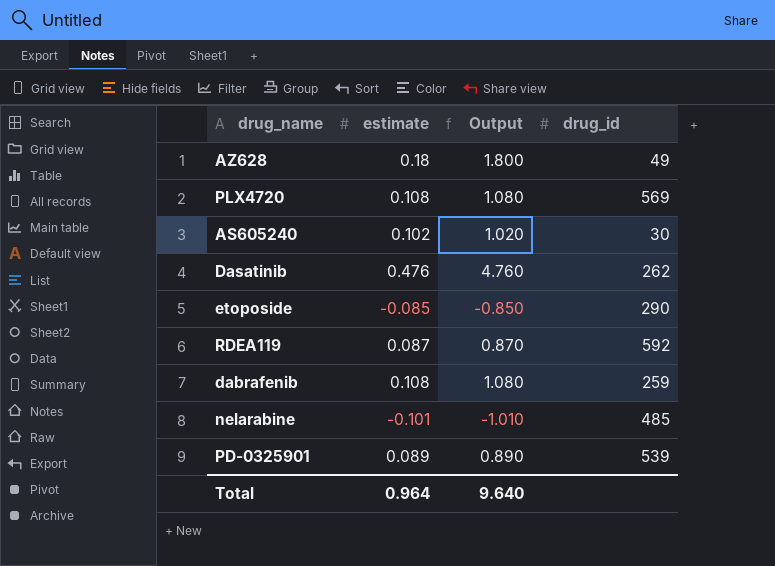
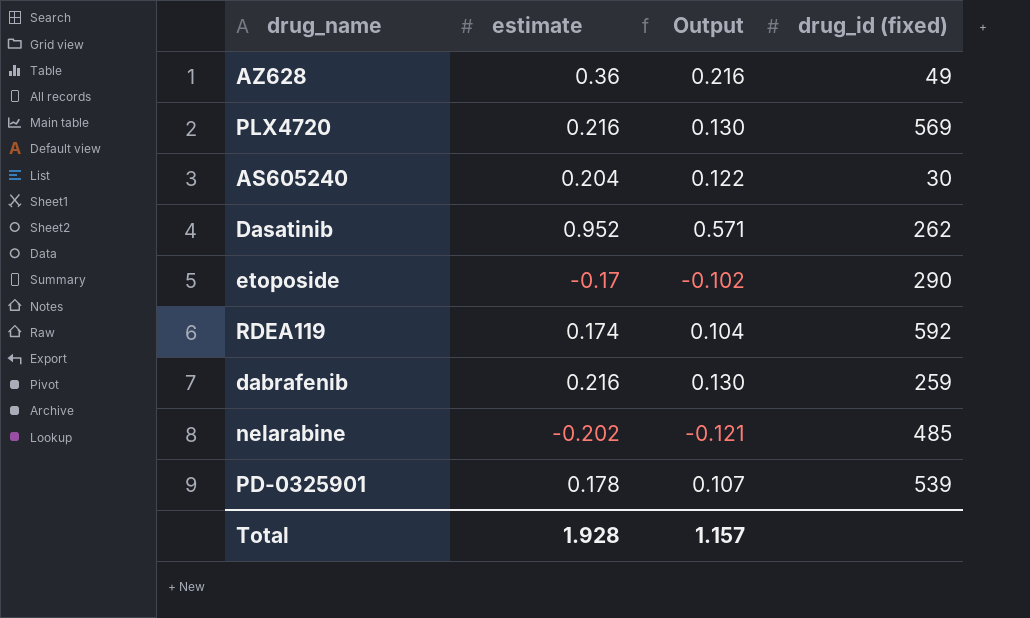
column Output | formula: [estimate] * 10 -> [estimate] * 0.6
column name: drug_id -> drug_id (fixed)
AZ628 | estimate: 0.18 -> 0.36
PLX4720 | estimate: 0.108 -> 0.216
AS605240 | estimate: 0.102 -> 0.204
Dasatinib | estimate: 0.476 -> 0.952
etoposide | estimate: -0.085 -> -0.17
RDEA119 | estimate: 0.087 -> 0.174
dabrafenib | estimate: 0.108 -> 0.216
nelarabine | estimate: -0.101 -> -0.202
PD-0325901 | estimate: 0.089 -> 0.178
Total | estimate: 0.964 -> 1.928
Total | Output: 9.640 -> 1.157

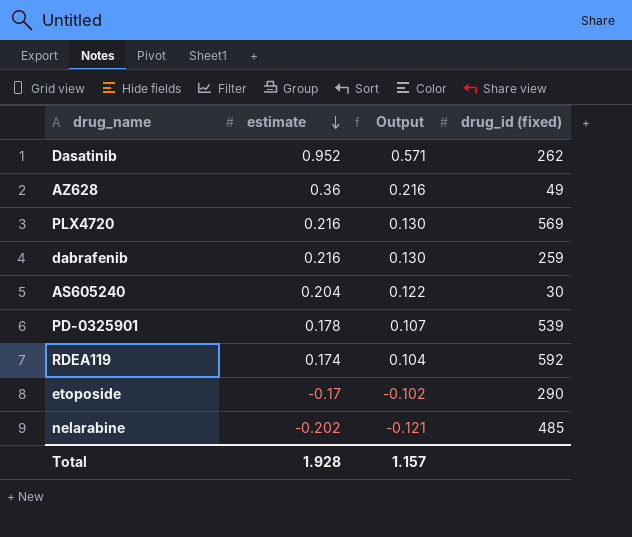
row order: none -> estimate descending

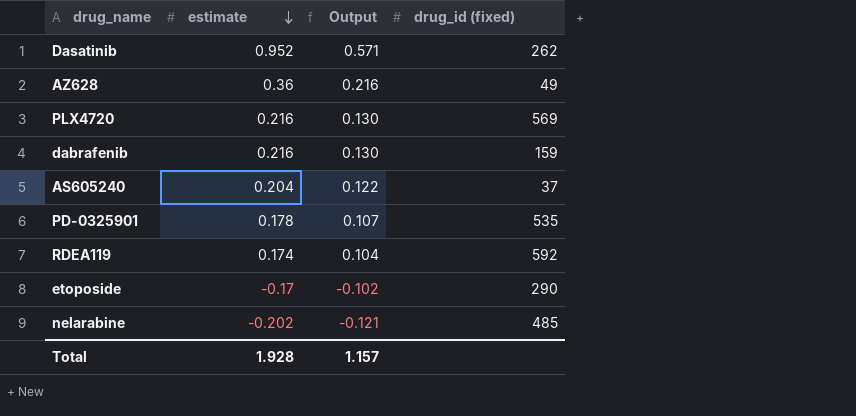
dabrafenib | drug_id (fixed): 259 -> 159
AS605240 | drug_id (fixed): 30 -> 37
PD-0325901 | drug_id (fixed): 539 -> 535

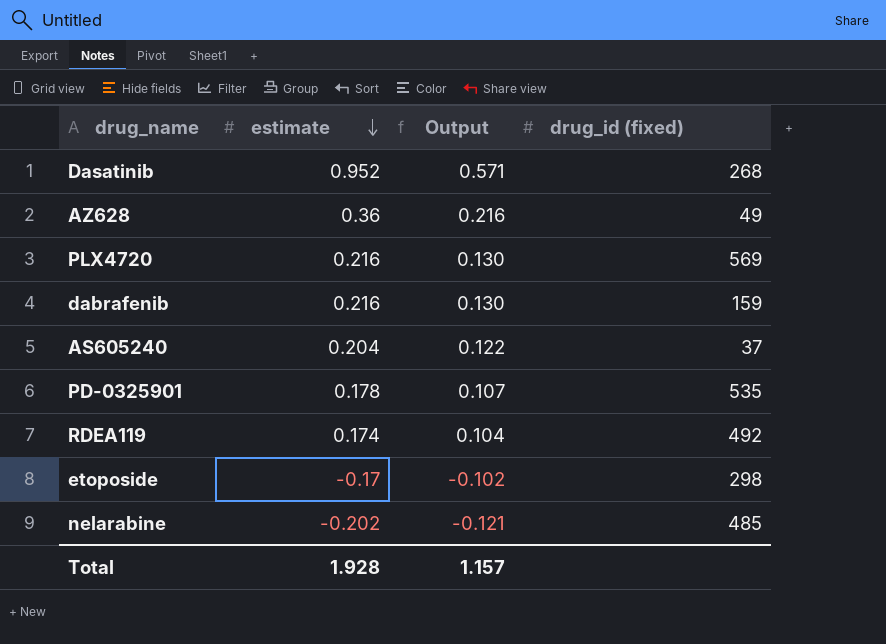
Dasatinib | drug_id (fixed): 262 -> 268
RDEA119 | drug_id (fixed): 592 -> 492
etoposide | drug_id (fixed): 290 -> 298

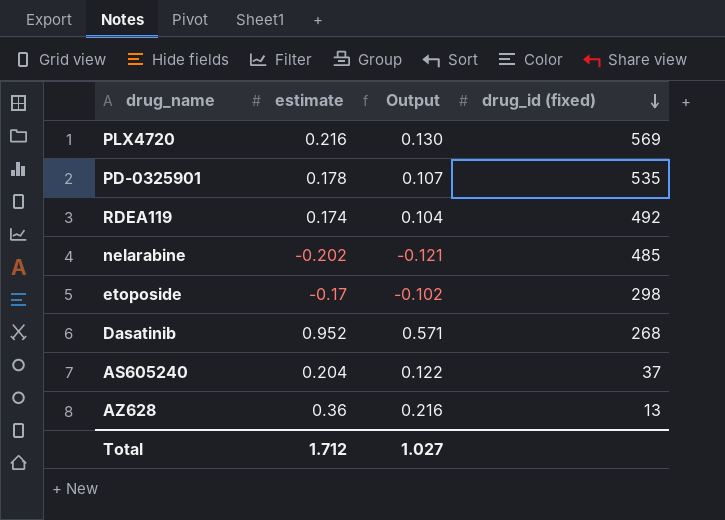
row order: estimate descending -> drug_id (fixed) descending
row dabrafenib: 0.216 | 0.130 | 159 -> none
AZ628 | drug_id (fixed): 49 -> 13
Total | estimate: 1.928 -> 1.712
Total | Output: 1.157 -> 1.027

